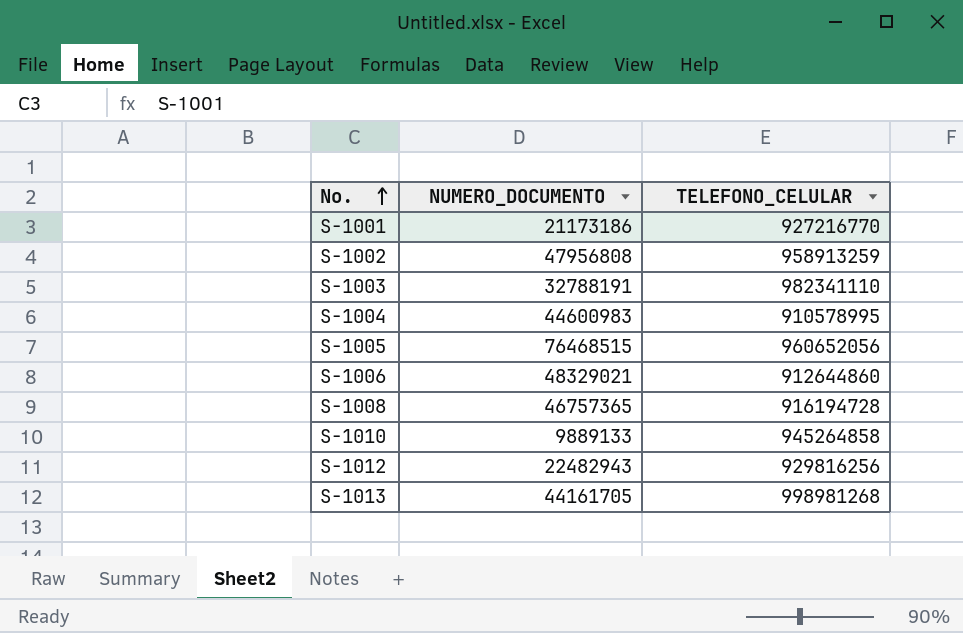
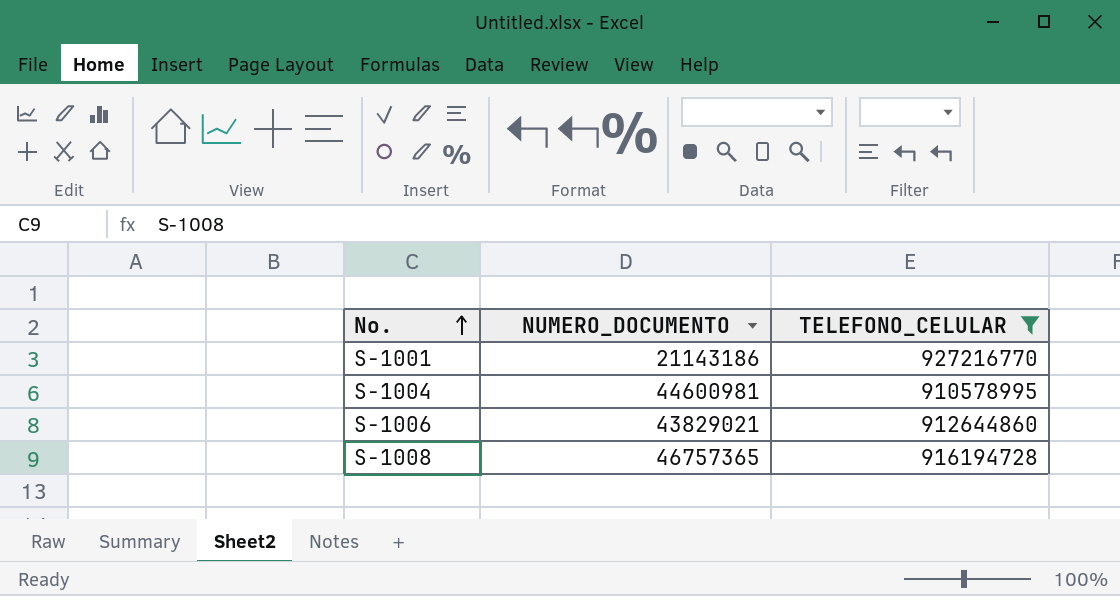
filter: none -> TELEFONO_CELULAR <= 927216770
S-1001 | NUMERO_DOCUMENTO: 21173186 -> 21143186
S-1004 | NUMERO_DOCUMENTO: 44600983 -> 44600981
S-1006 | NUMERO_DOCUMENTO: 48329021 -> 43829021

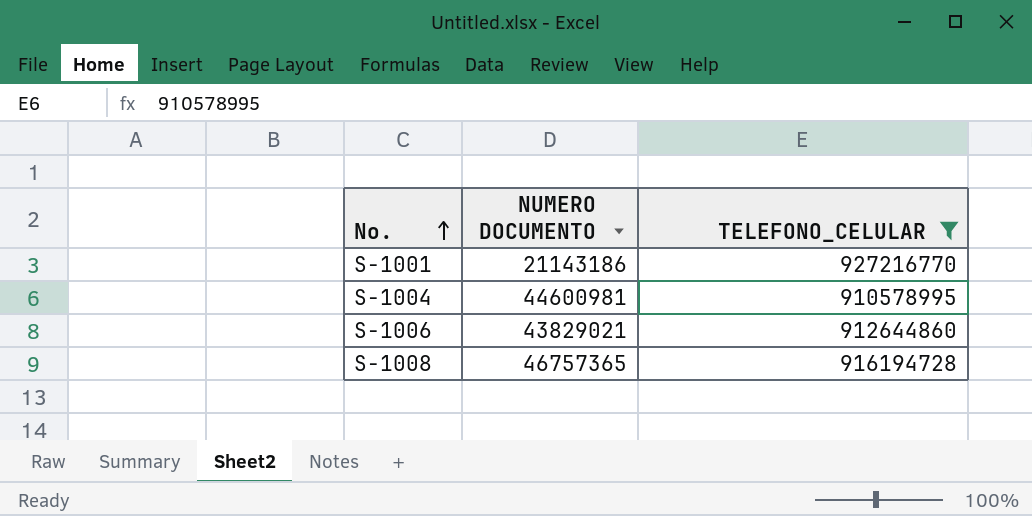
column name: NUMERO_DOCUMENTO -> NUMERO DOCUMENTO

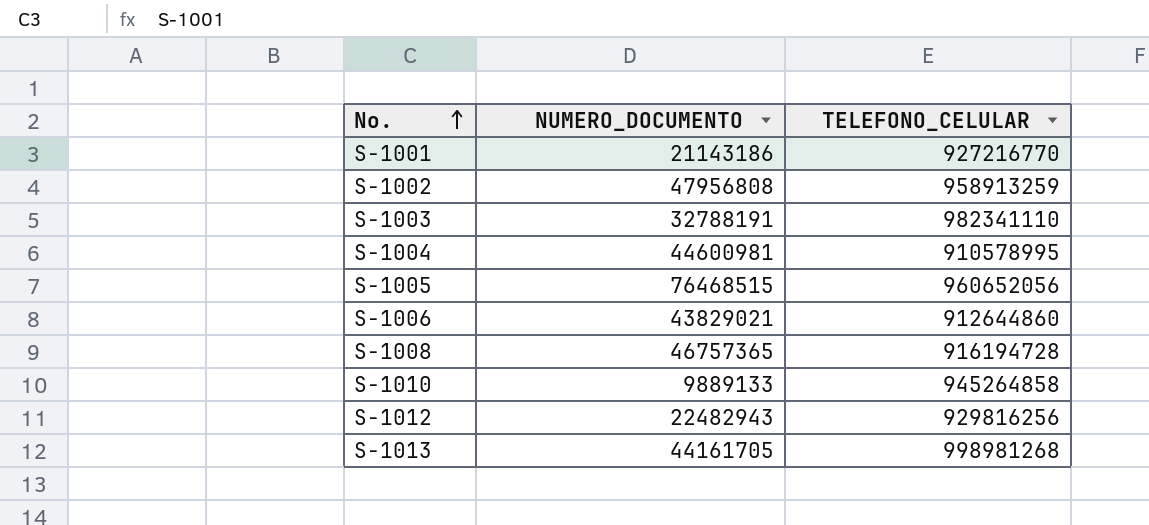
filter: TELEFONO_CELULAR <= 927216770 -> none
column name: NUMERO DOCUMENTO -> NUMERO_DOCUMENTO

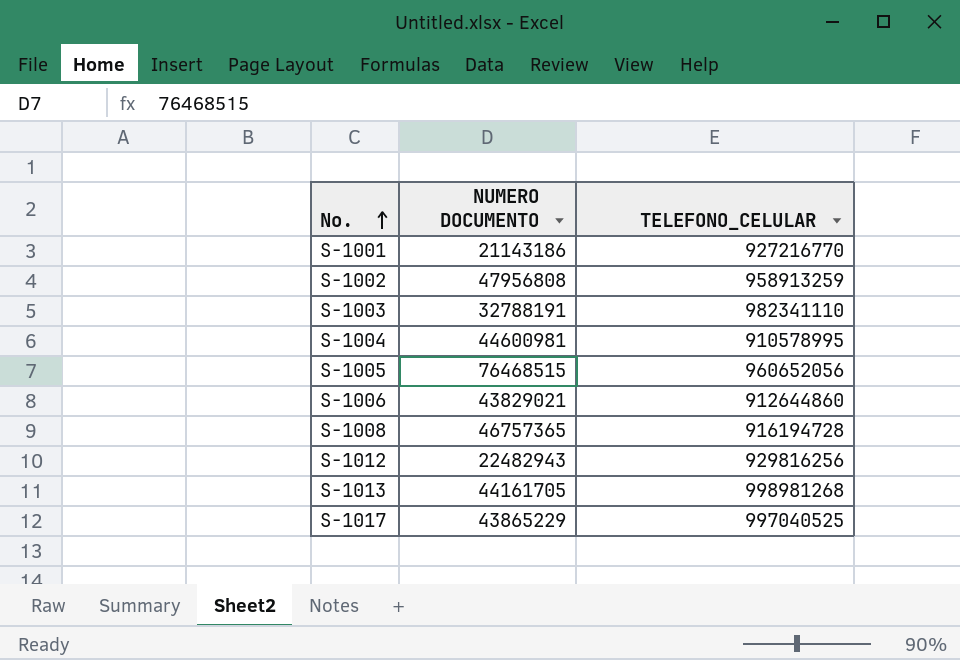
column name: NUMERO_DOCUMENTO -> NUMERO DOCUMENTO
row S-1010: 9889133 | 945264858 -> none
row S-1017: none -> 43865229 | 997040525

